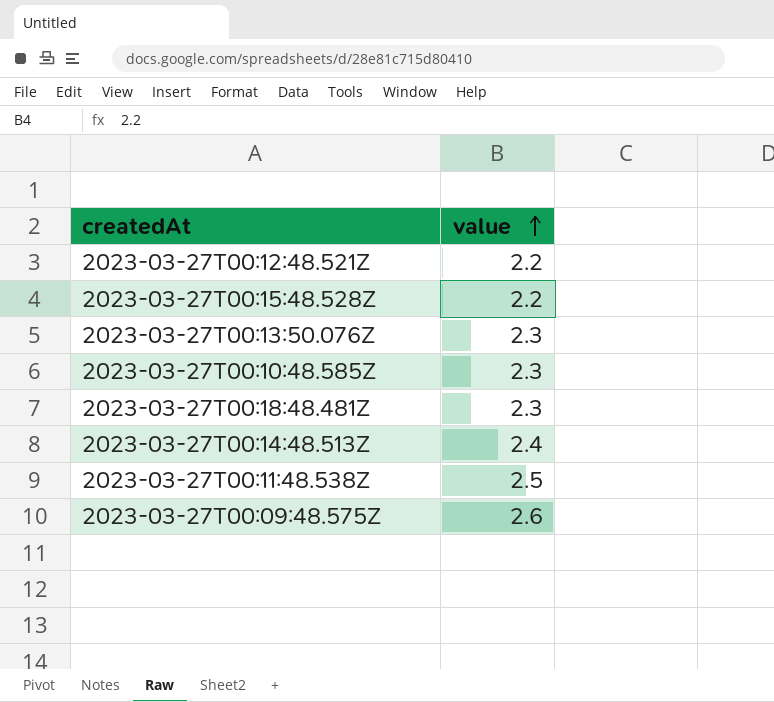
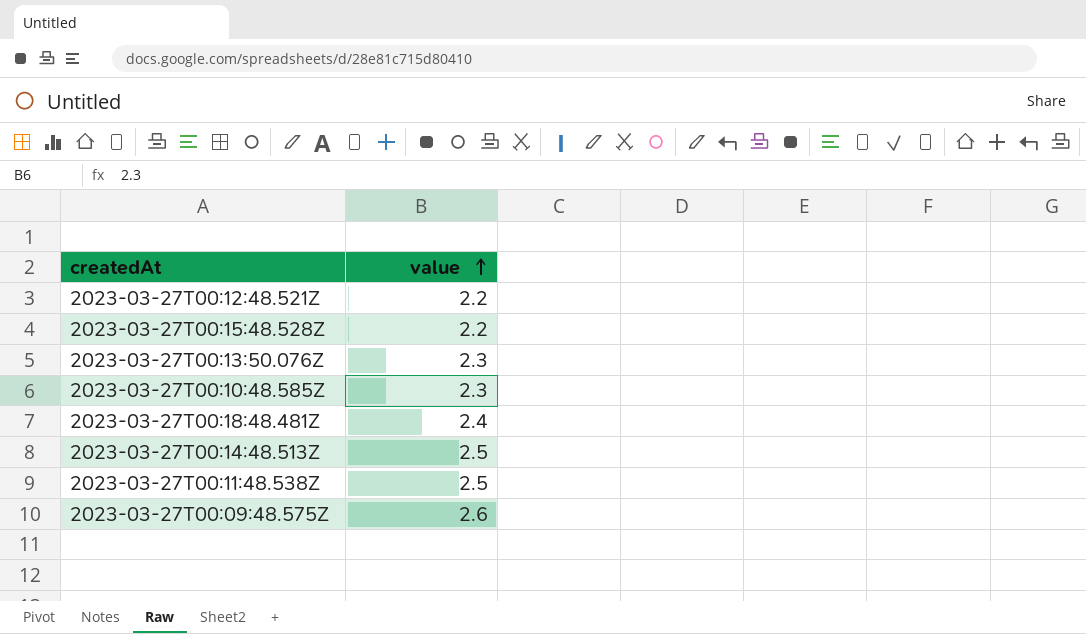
2023-03-27T00:18:48.481Z | value: 2.3 -> 2.4
2023-03-27T00:14:48.513Z | value: 2.4 -> 2.5

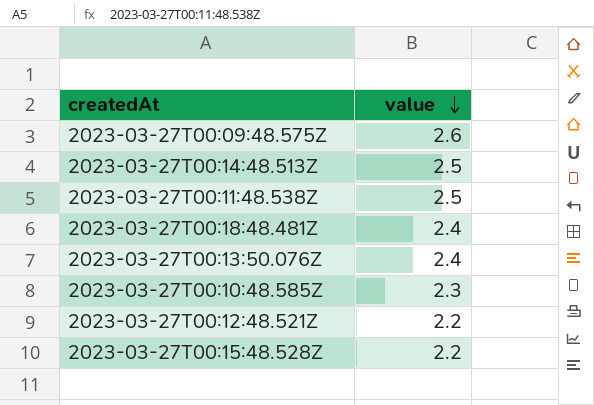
row order: value ascending -> value descending
2023-03-27T00:13:50.076Z | value: 2.3 -> 2.4

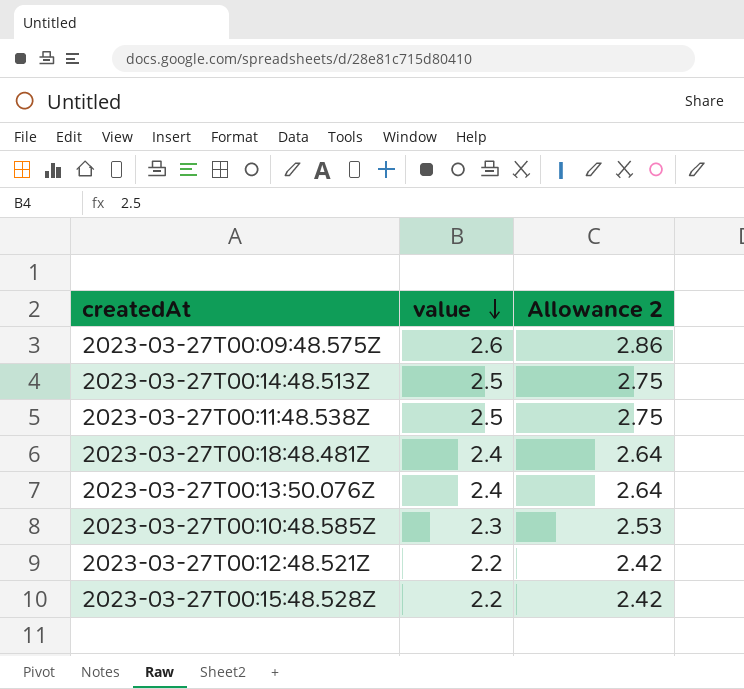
column Allowance 2 | formula: none -> [value] * 1.1

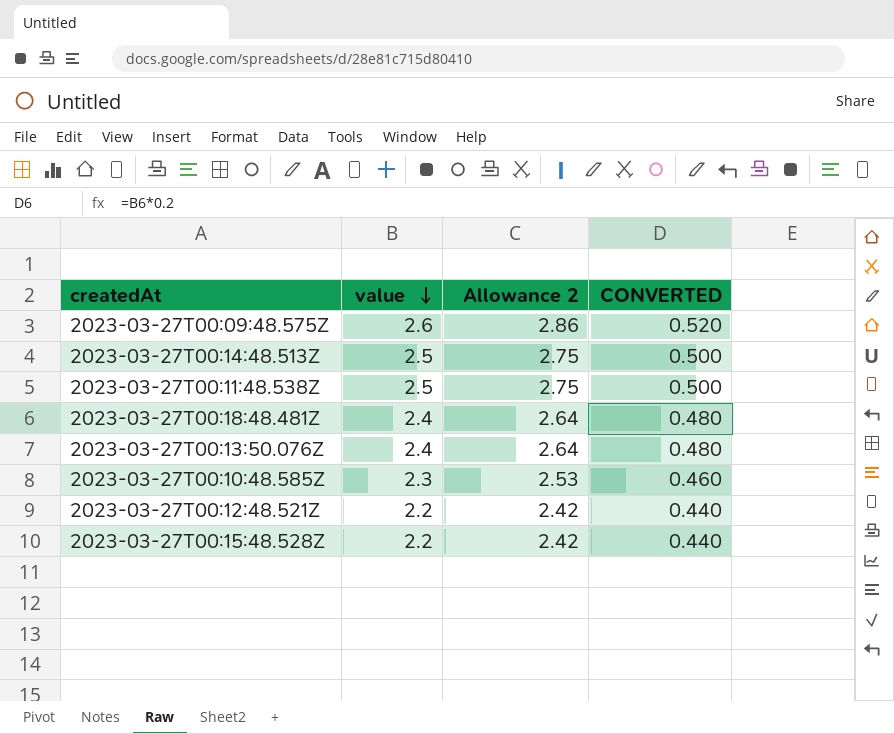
column CONVERTED | formula: none -> [value] * 0.2

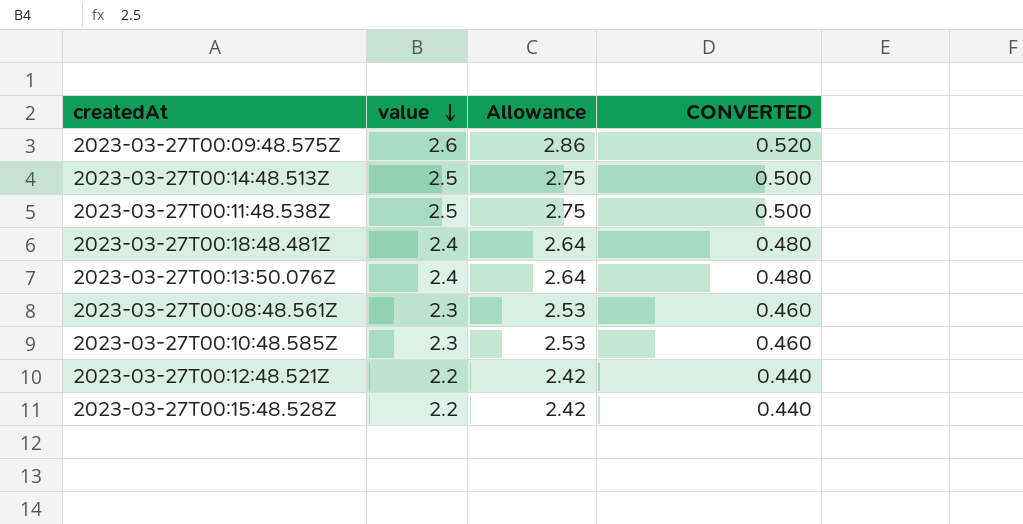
column name: Allowance 2 -> Allowance
row 2023-03-27T00:08:48.561Z: none -> 2.3 | 2.53 | 0.460

